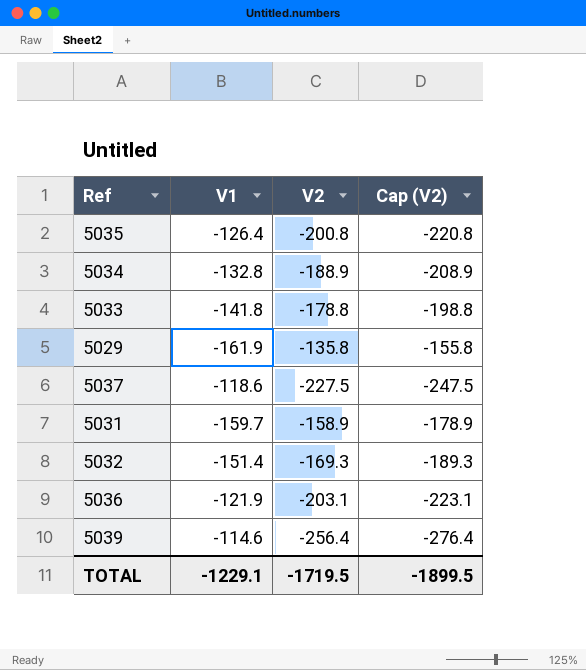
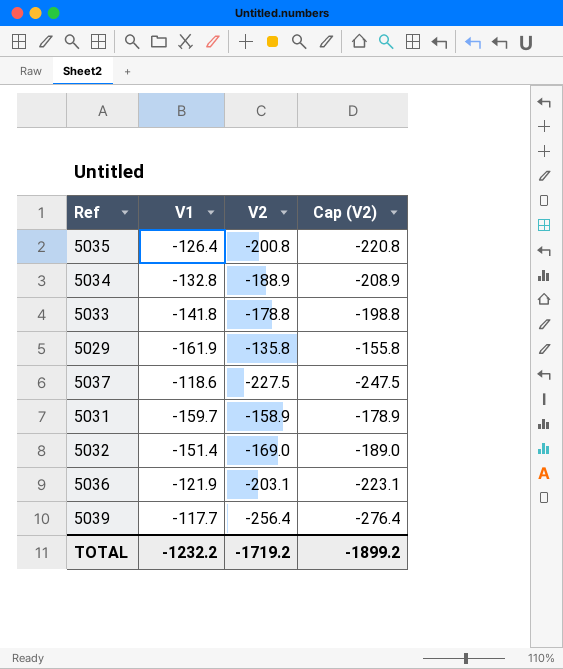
5032 | V2: -169.3 -> -169.0
5032 | Cap (V2): -189.3 -> -189.0
5039 | V1: -114.6 -> -117.7
TOTAL | V1: -1229.1 -> -1232.2
TOTAL | V2: -1719.5 -> -1719.2
TOTAL | Cap (V2): -1899.5 -> -1899.2

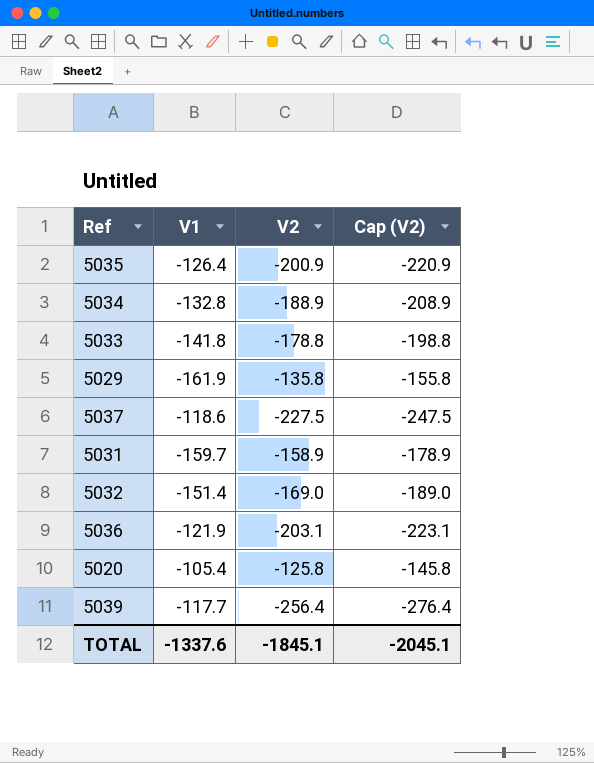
5035 | V2: -200.8 -> -200.9
5035 | Cap (V2): -220.8 -> -220.9
row 5020: none -> -105.4 | -125.8 | -145.8
TOTAL | V1: -1232.2 -> -1337.6
TOTAL | V2: -1719.2 -> -1845.1
TOTAL | Cap (V2): -1899.2 -> -2045.1

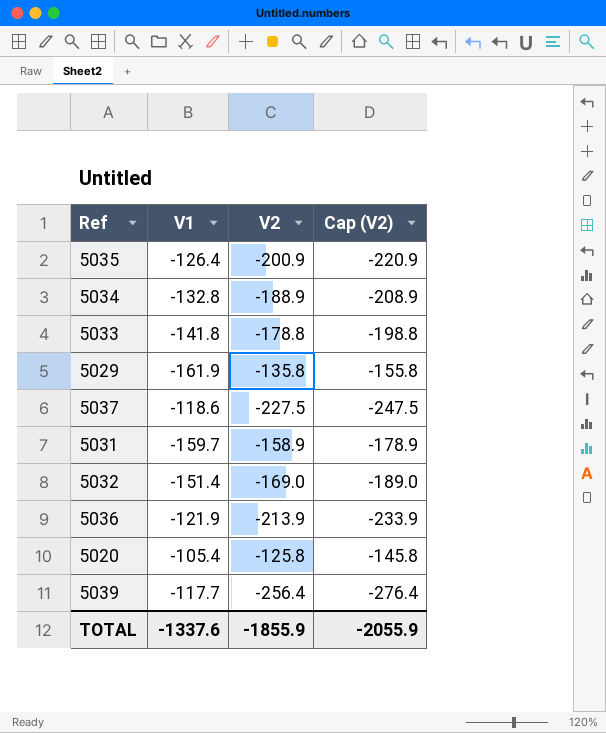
5036 | V2: -203.1 -> -213.9
5036 | Cap (V2): -223.1 -> -233.9
TOTAL | V2: -1845.1 -> -1855.9
TOTAL | Cap (V2): -2045.1 -> -2055.9

